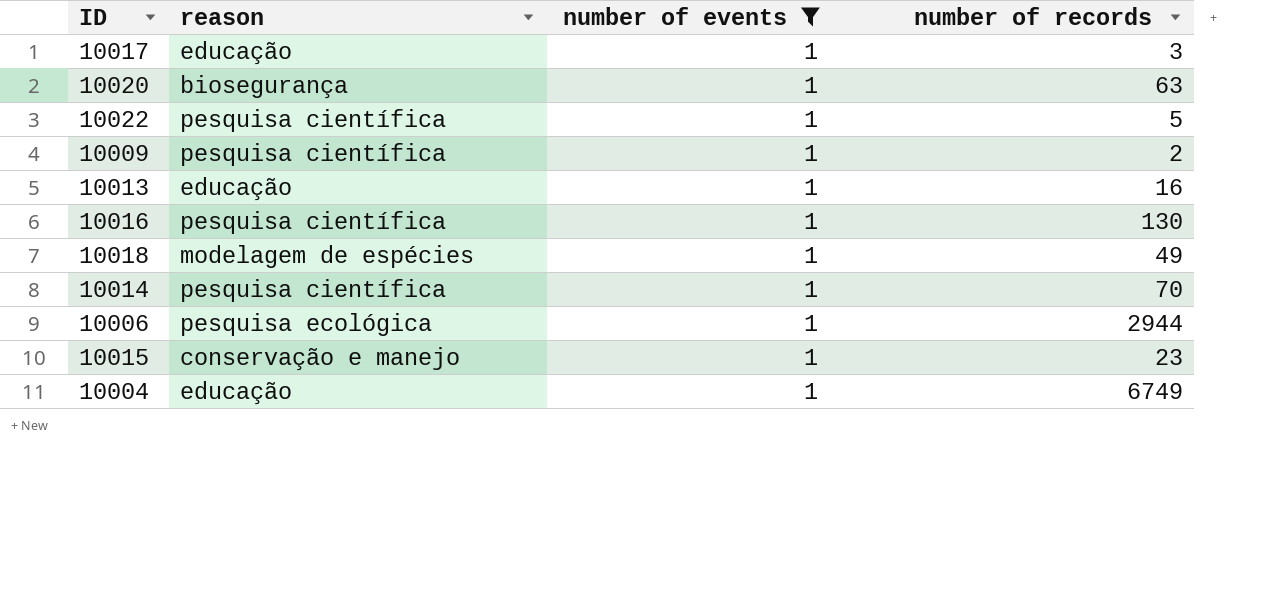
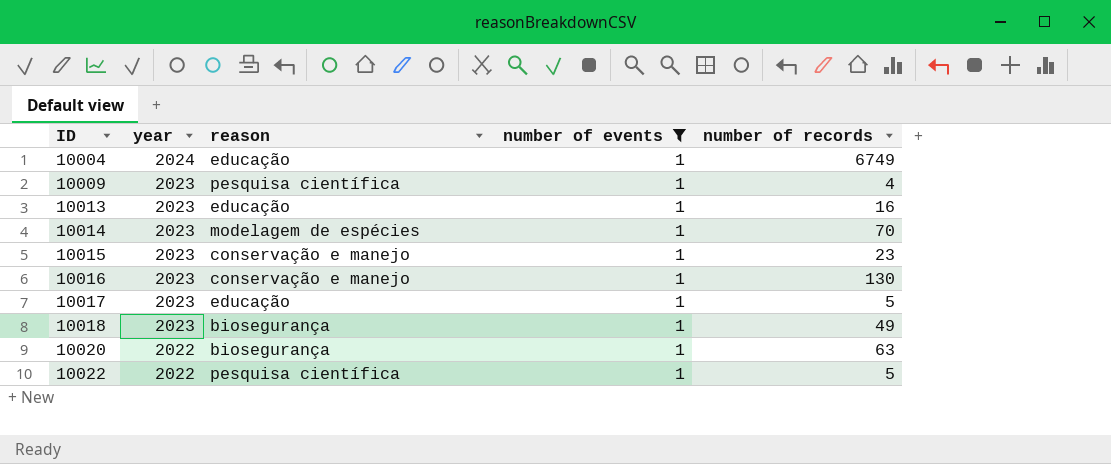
row order: none -> ID ascending
column year | position: none -> 2
row 10006: pesquisa ecológica | 1 | 2944 -> none
10009 | number of records: 2 -> 4
10014 | reason: pesquisa científica -> modelagem de espécies
10016 | reason: pesquisa científica -> conservação e manejo
10017 | number of records: 3 -> 5
10018 | reason: modelagem de espécies -> biosegurança

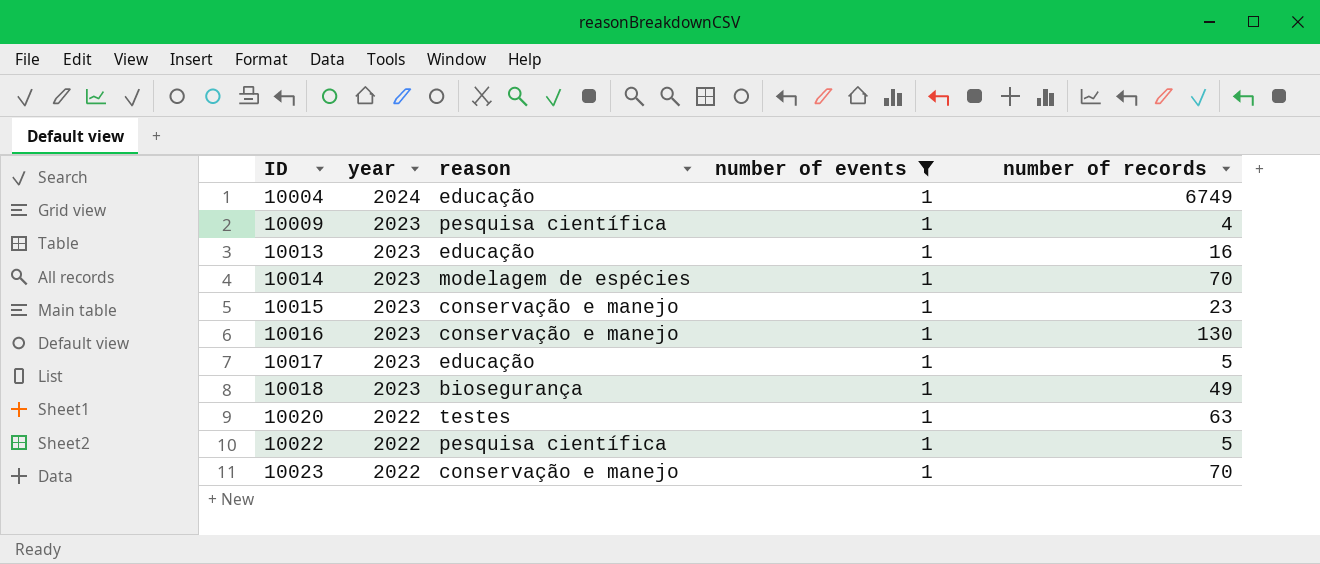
10020 | reason: biosegurança -> testes
row 10023: none -> 2022 | conservação e manejo | 1 | 70

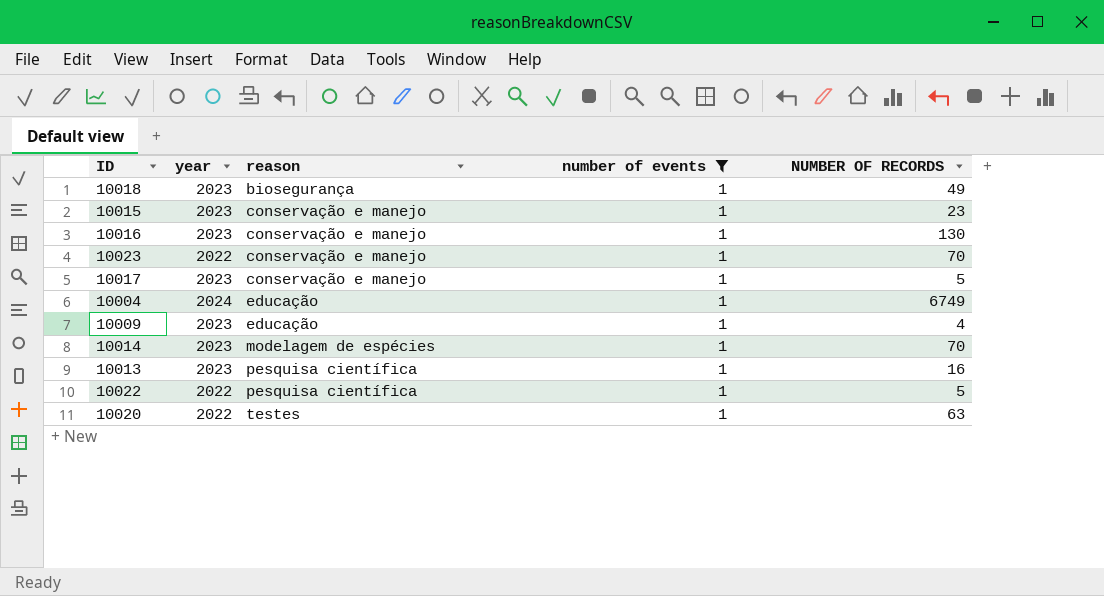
row order: ID ascending -> reason ascending
column name: number of records -> NUMBER OF RECORDS
10017 | reason: educação -> conservação e manejo
10009 | reason: pesquisa científica -> educação
10013 | reason: educação -> pesquisa científica

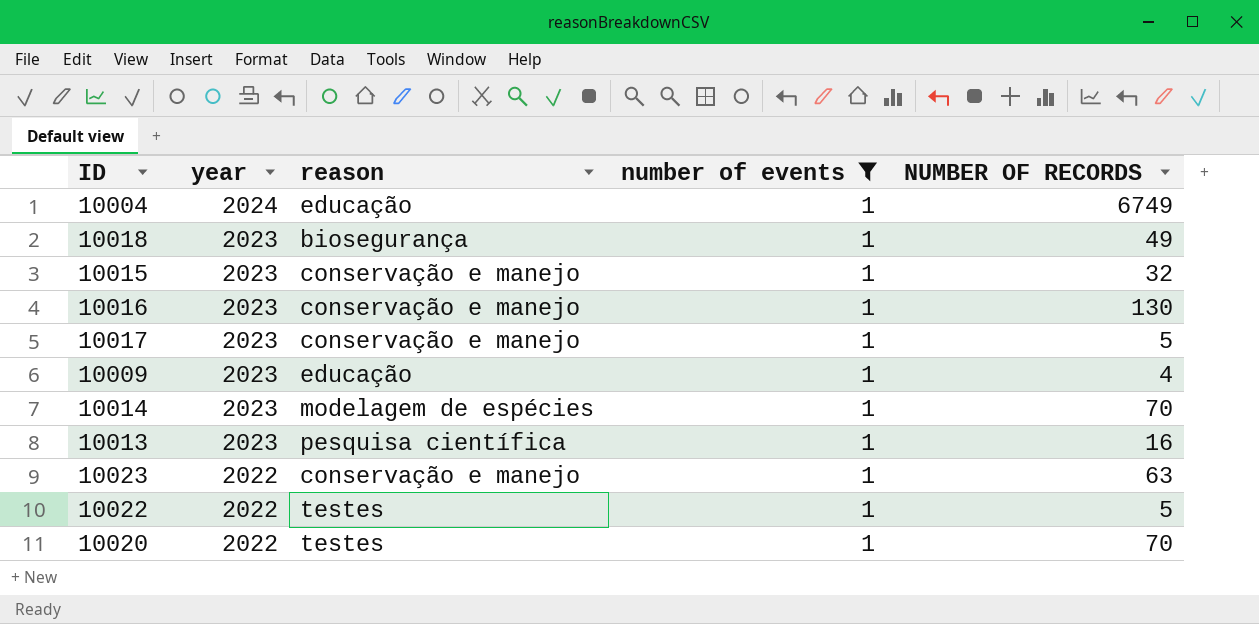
row order: reason ascending -> year descending
10015 | NUMBER OF RECORDS: 23 -> 32
10023 | NUMBER OF RECORDS: 70 -> 63
10022 | reason: pesquisa científica -> testes
10020 | NUMBER OF RECORDS: 63 -> 70

